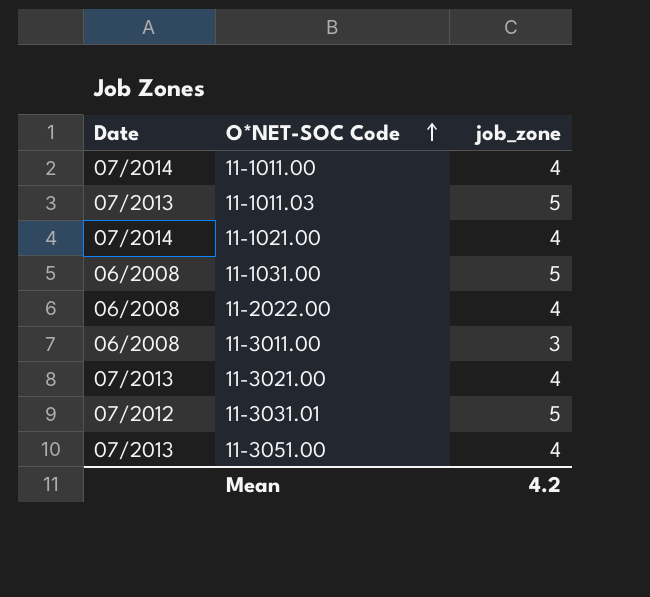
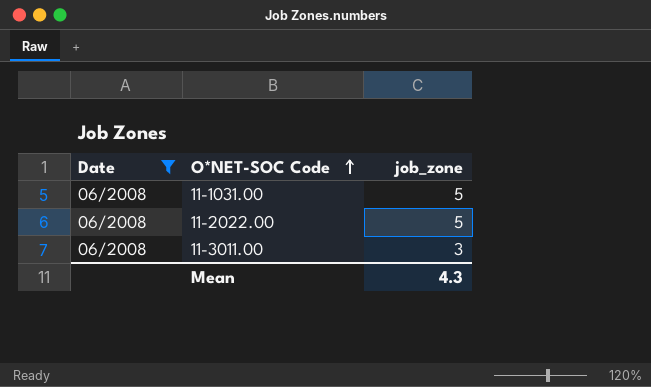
filter: none -> Date = 06/2008
11-2022.00 | job_zone: 4 -> 5
Mean | job_zone: 4.2 -> 4.3

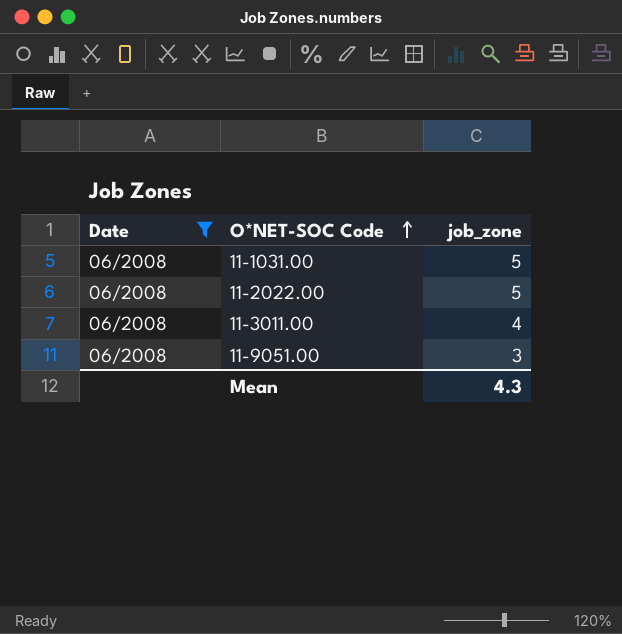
11-3011.00 | job_zone: 3 -> 4
row 11-9051.00: none -> 06/2008 | 3

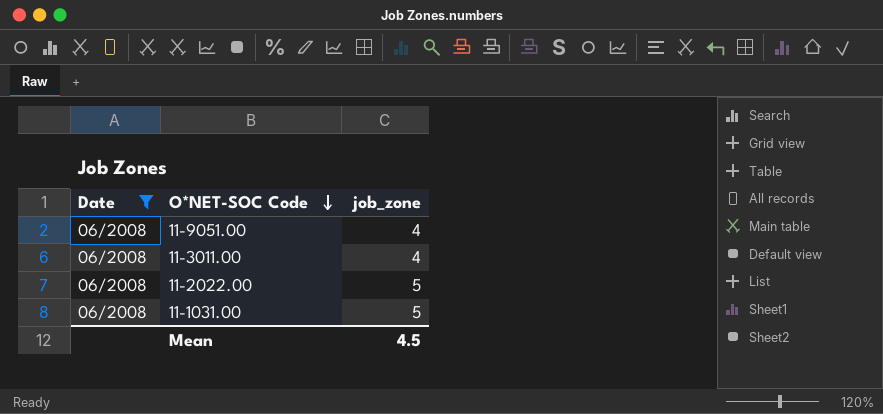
row order: O*NET-SOC Code ascending -> O*NET-SOC Code descending
11-9051.00 | job_zone: 3 -> 4
Mean | job_zone: 4.3 -> 4.5

